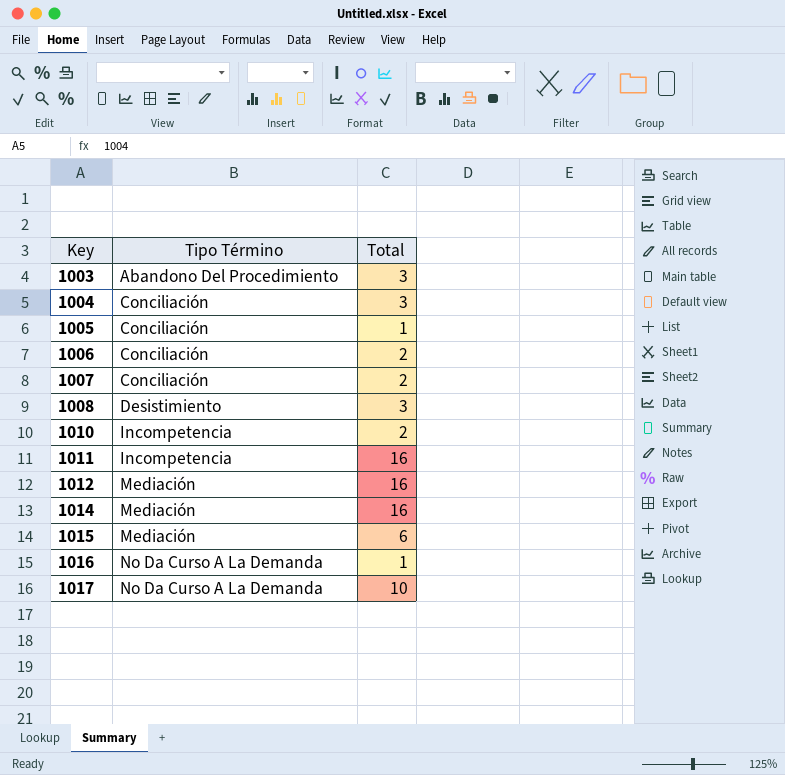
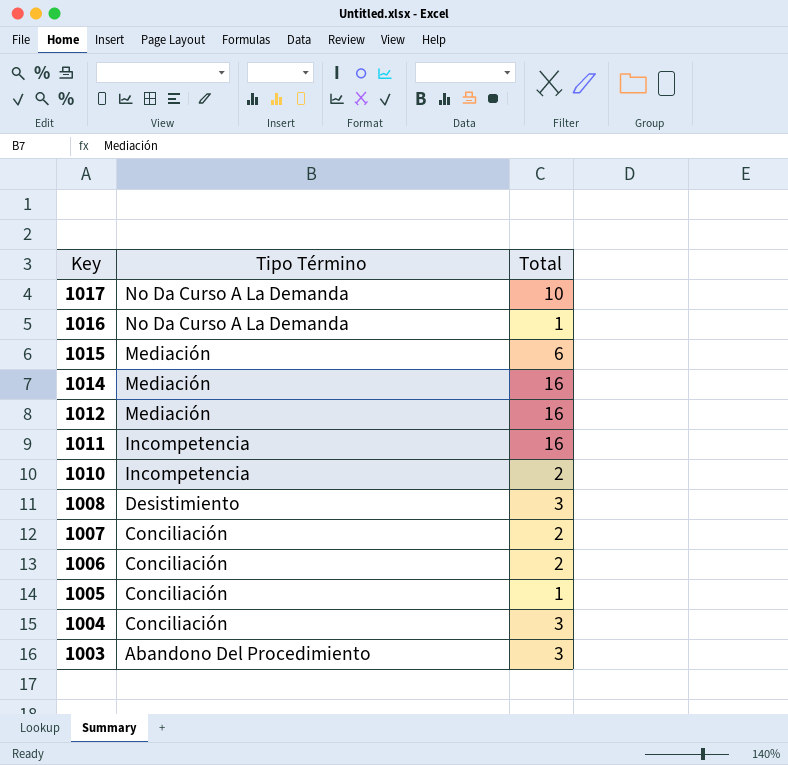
row order: Key ascending -> Key descending

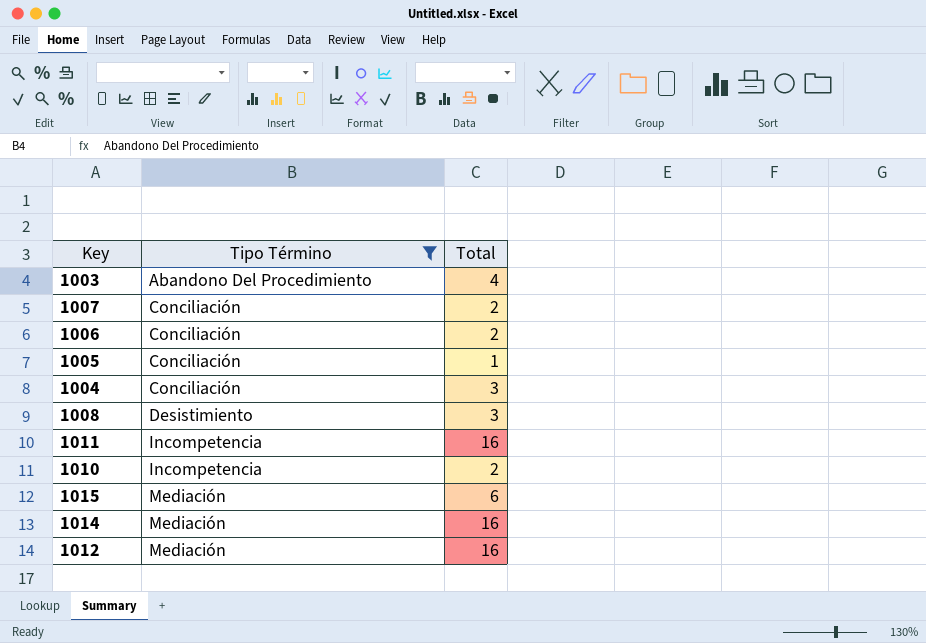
filter: none -> Tipo Término != No Da Curso A La Demanda
row order: Key descending -> Tipo Término ascending
1003 | Total: 3 -> 4

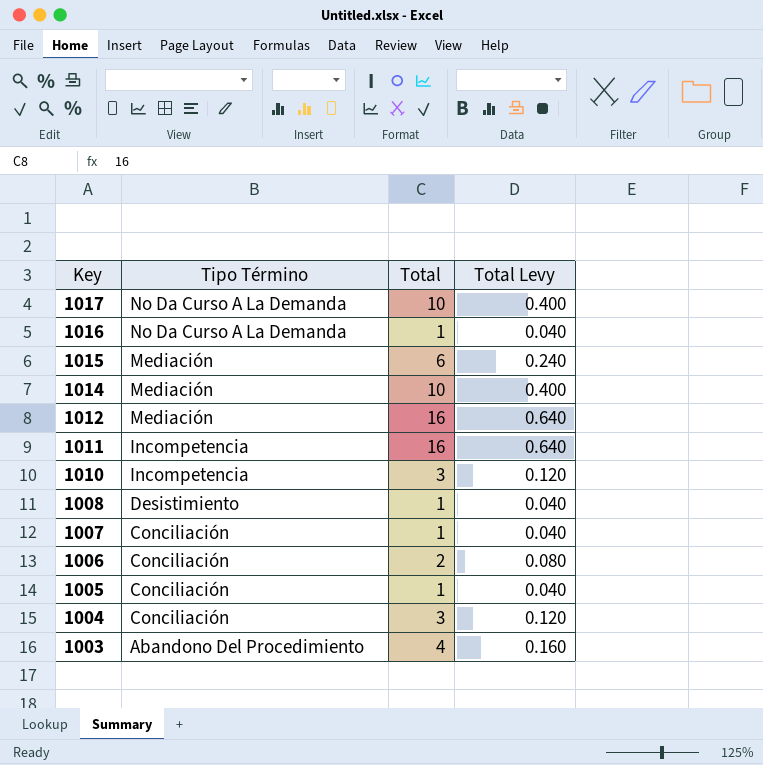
filter: Tipo Término != No Da Curso A La Demanda -> none
row order: Tipo Término ascending -> Key descending
column Total Levy | formula: none -> [Total] * 0.04
1014 | Total: 16 -> 10
1010 | Total: 2 -> 3
1008 | Total: 3 -> 1
1007 | Total: 2 -> 1

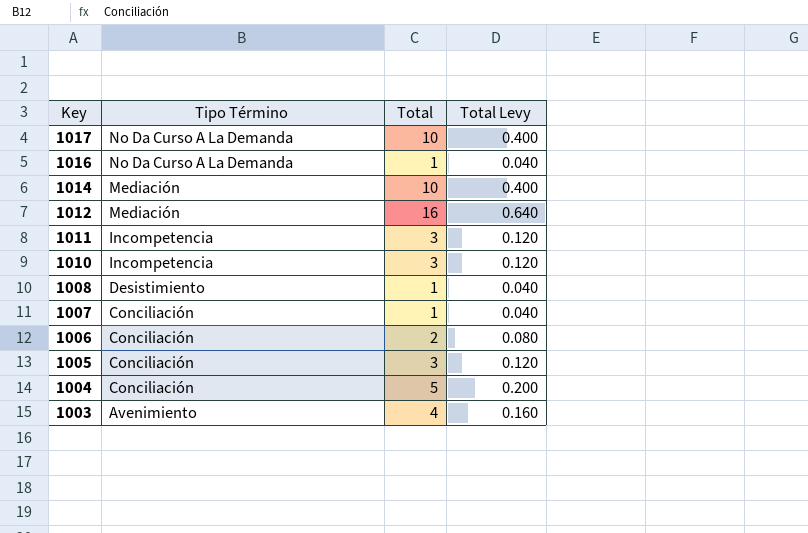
row 1015: Mediación | 6 | 0.240 -> none
1011 | Total: 16 -> 3
1011 | Total Levy: 0.640 -> 0.120
1005 | Total: 1 -> 3
1005 | Total Levy: 0.040 -> 0.120
1004 | Total: 3 -> 5
1004 | Total Levy: 0.120 -> 0.200
1003 | Tipo Término: Abandono Del Procedimiento -> Avenimiento

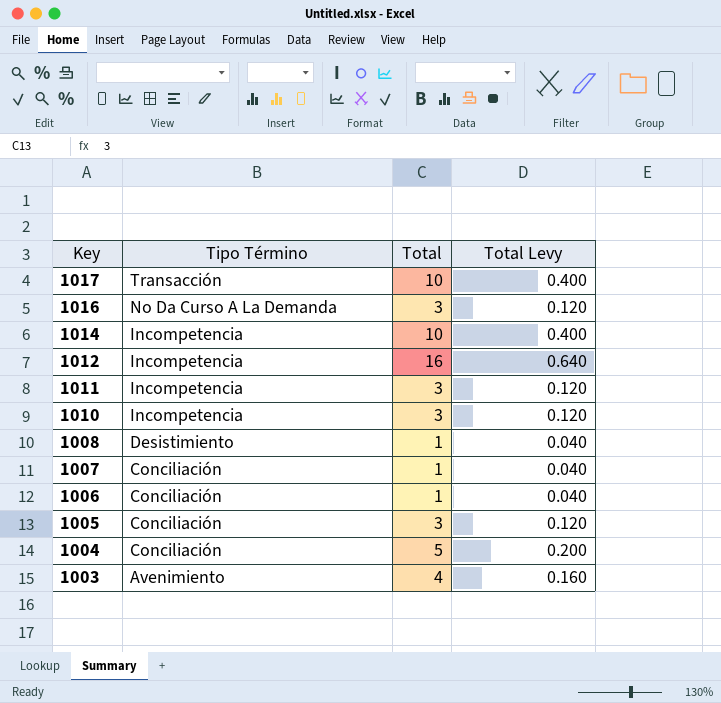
1017 | Tipo Término: No Da Curso A La Demanda -> Transacción
1016 | Total: 1 -> 3
1016 | Total Levy: 0.040 -> 0.120
1014 | Tipo Término: Mediación -> Incompetencia
1012 | Tipo Término: Mediación -> Incompetencia
1006 | Total: 2 -> 1
1006 | Total Levy: 0.080 -> 0.040

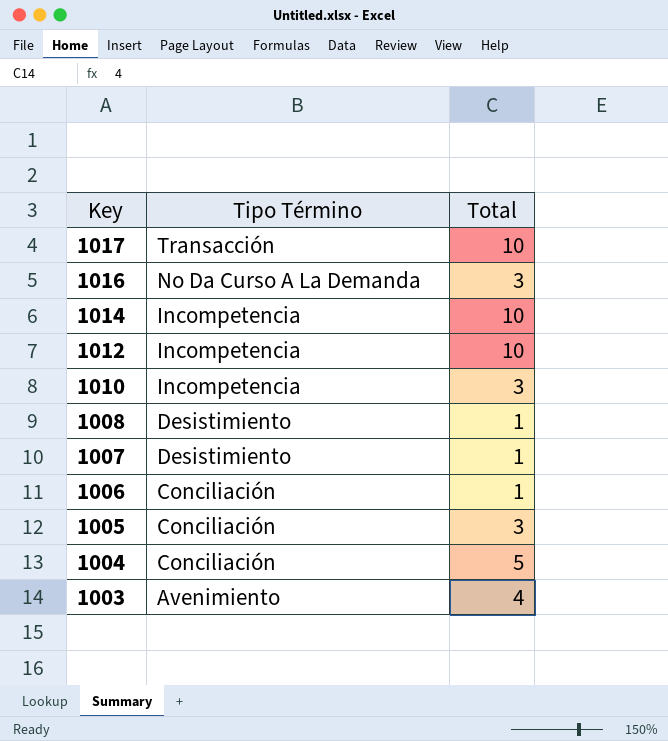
column Total Levy | formula: [Total] * 0.04 -> none
row 1011: Incompetencia | 3 | 0.120 -> none
1012 | Total: 16 -> 10
1007 | Tipo Término: Conciliación -> Desistimiento

